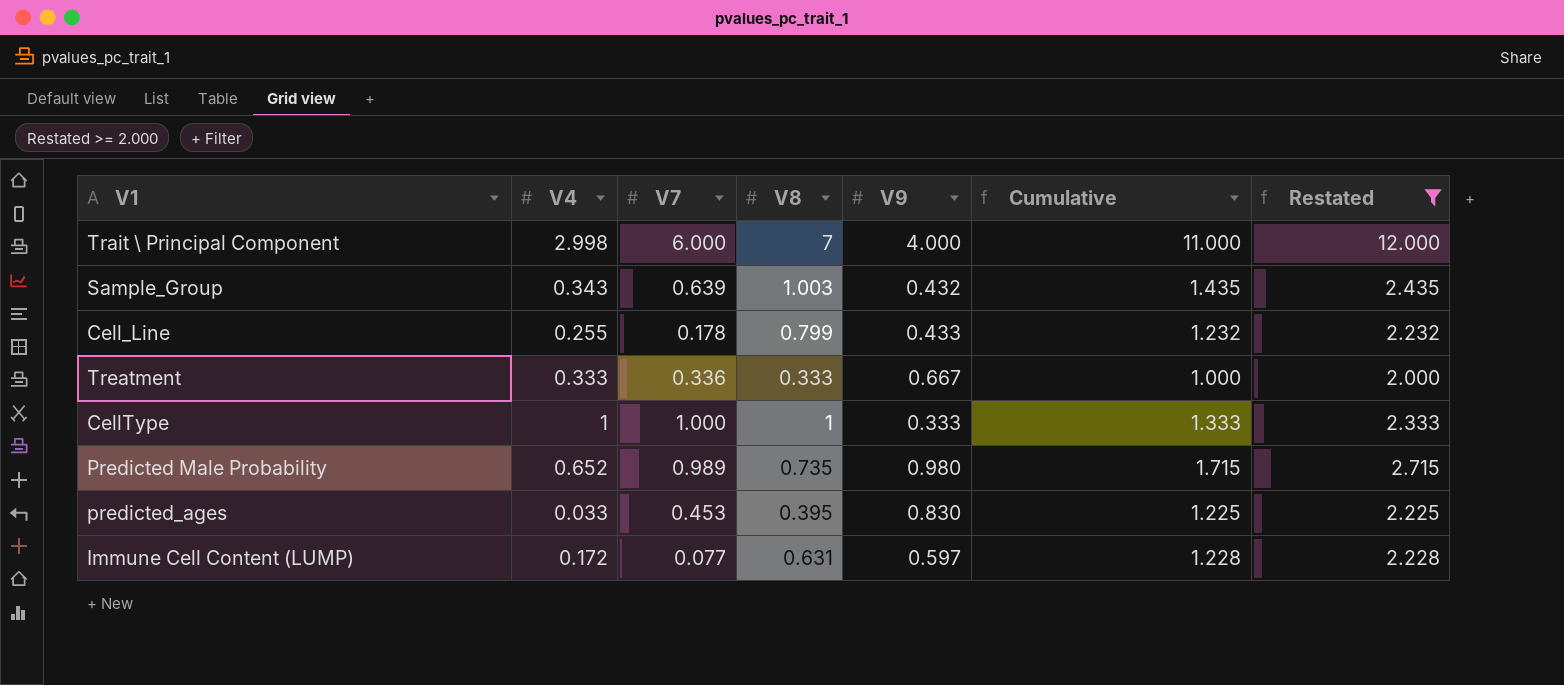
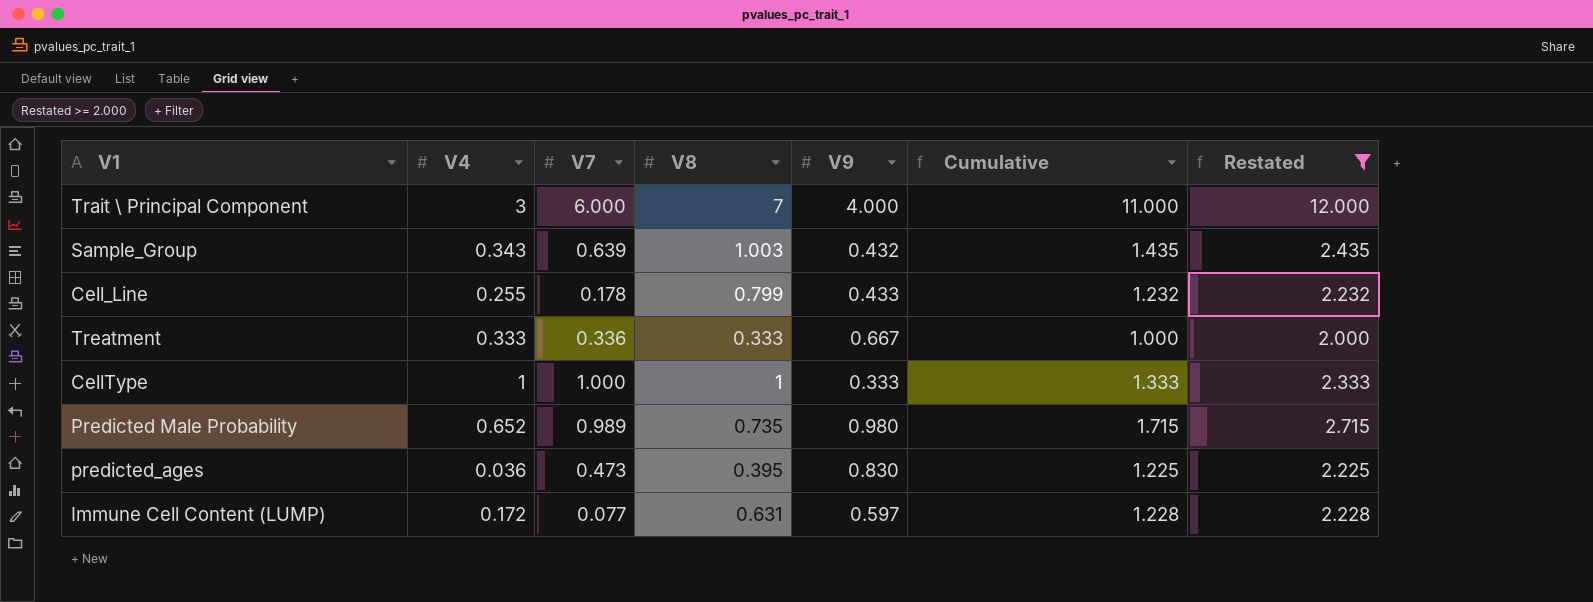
Trait \ Principal Component | V4: 2.998 -> 3
predicted_ages | V4: 0.033 -> 0.036
predicted_ages | V7: 0.453 -> 0.473

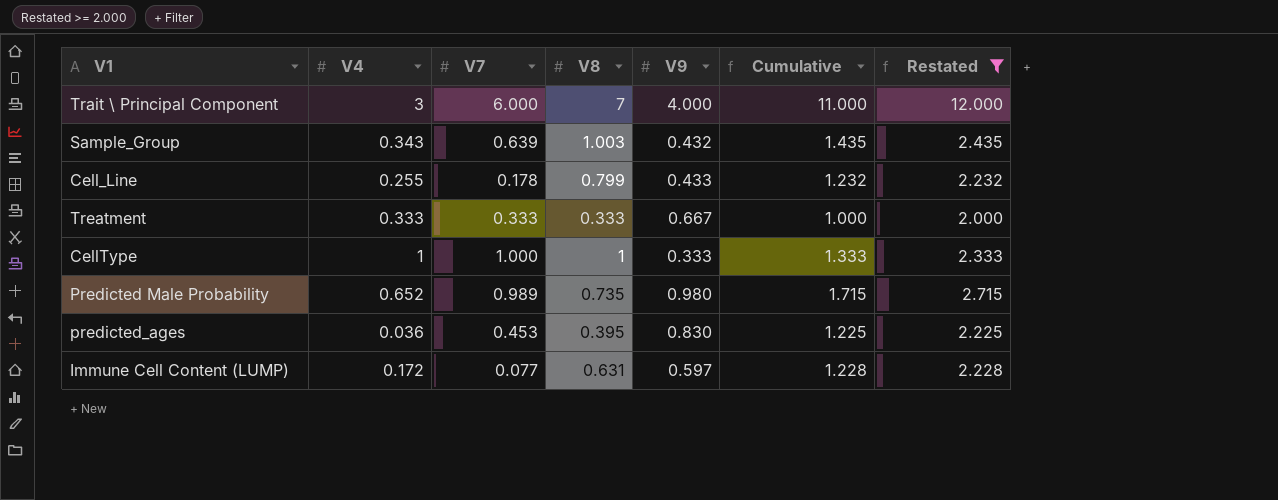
Treatment | V7: 0.336 -> 0.333
predicted_ages | V7: 0.473 -> 0.453

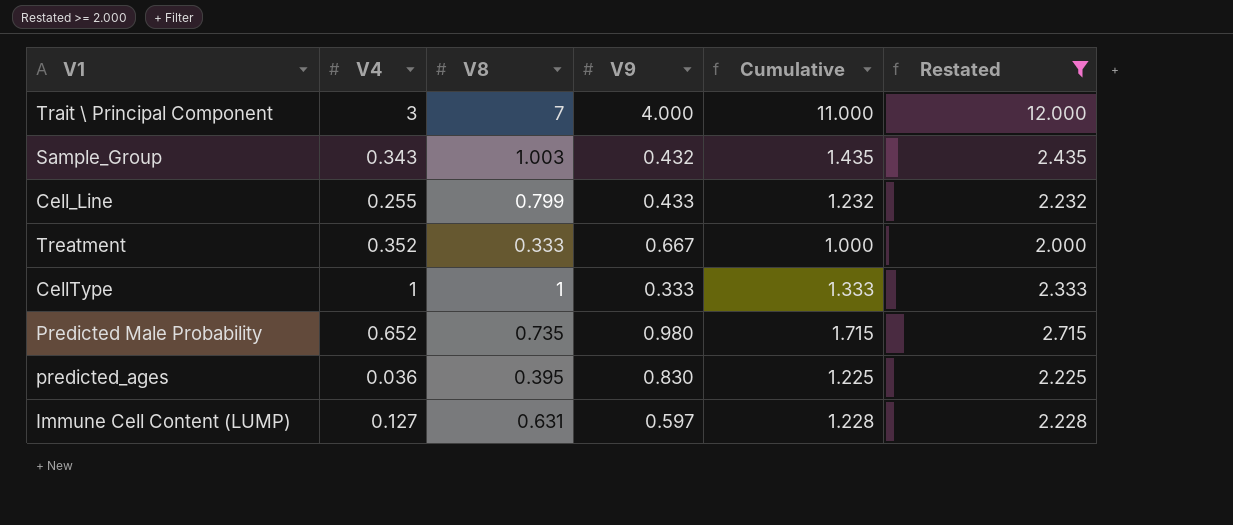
column V7 | position: 3 -> none
Treatment | V4: 0.333 -> 0.352
Immune Cell Content (LUMP) | V4: 0.172 -> 0.127

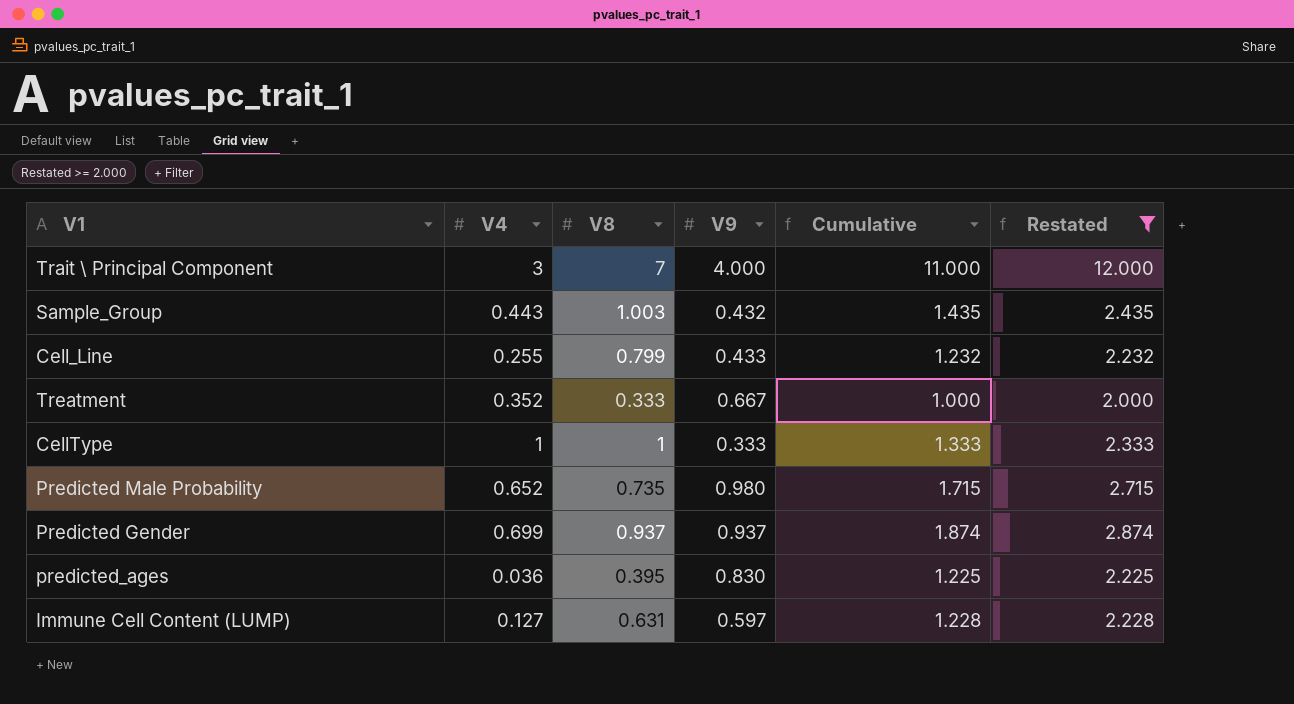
Sample_Group | V4: 0.343 -> 0.443
row Predicted Gender: none -> 0.699 | 0.937 | 0.937 | 1.874 | 2.874

